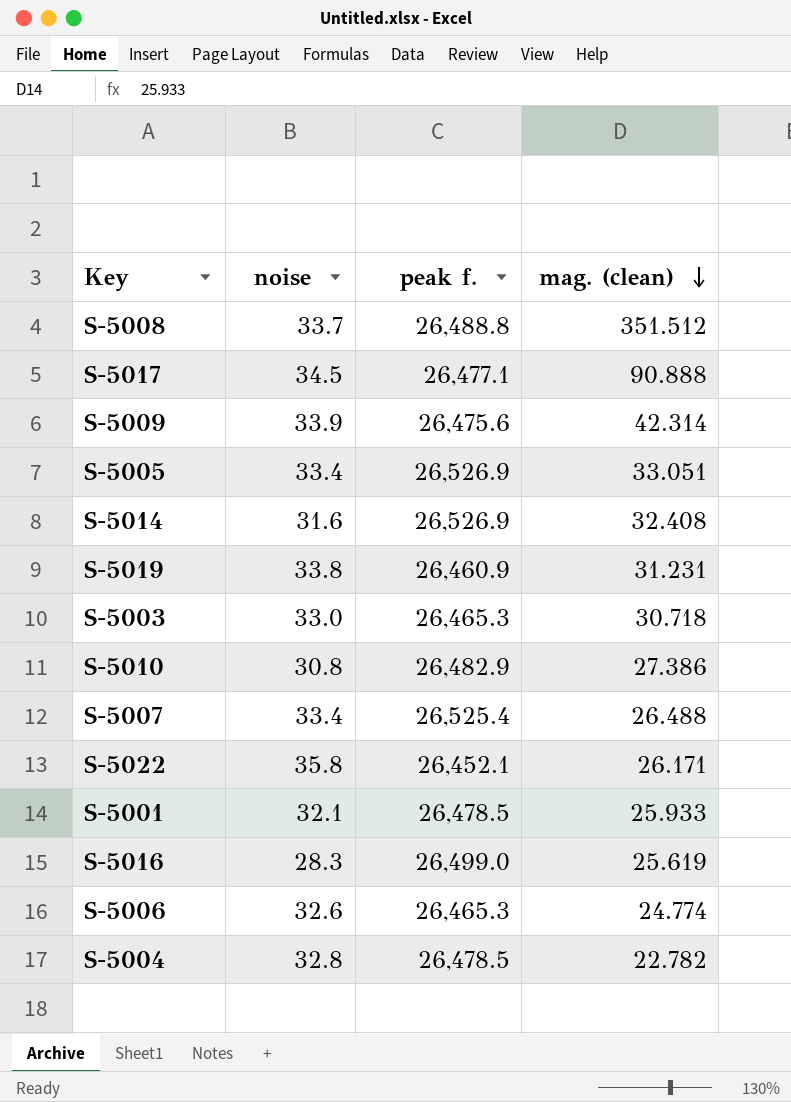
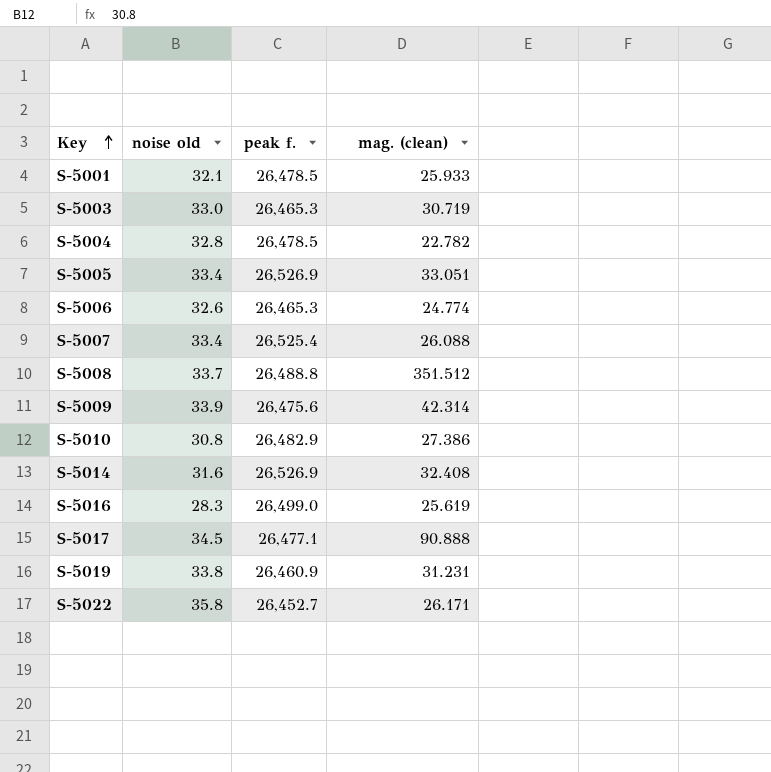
row order: mag. (clean) descending -> Key ascending
column name: noise -> noise old
S-5003 | mag. (clean): 30.718 -> 30.719
S-5007 | mag. (clean): 26.488 -> 26.088
S-5022 | peak f.: 26,452.1 -> 26,452.7

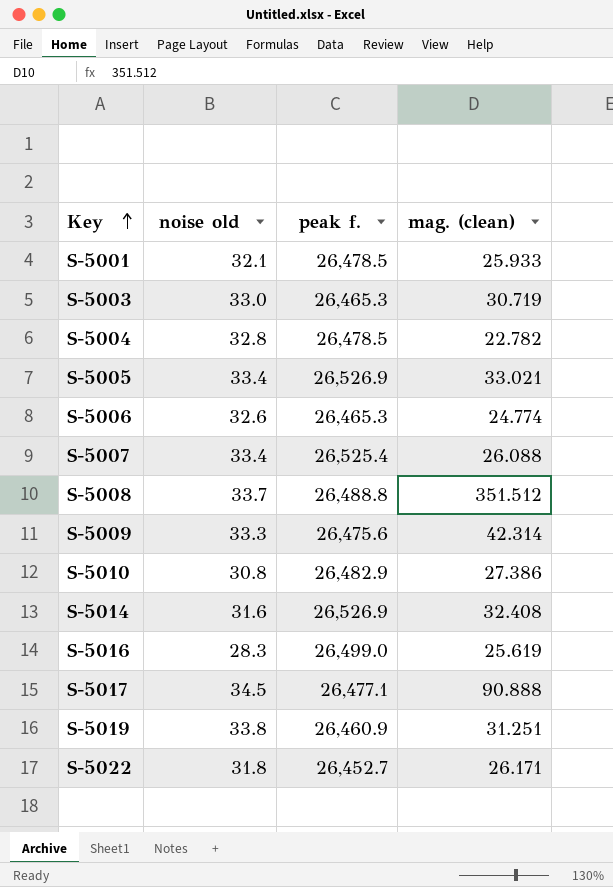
S-5005 | mag. (clean): 33.051 -> 33.021
S-5009 | noise old: 33.9 -> 33.3
S-5019 | mag. (clean): 31.231 -> 31.251
S-5022 | noise old: 35.8 -> 31.8

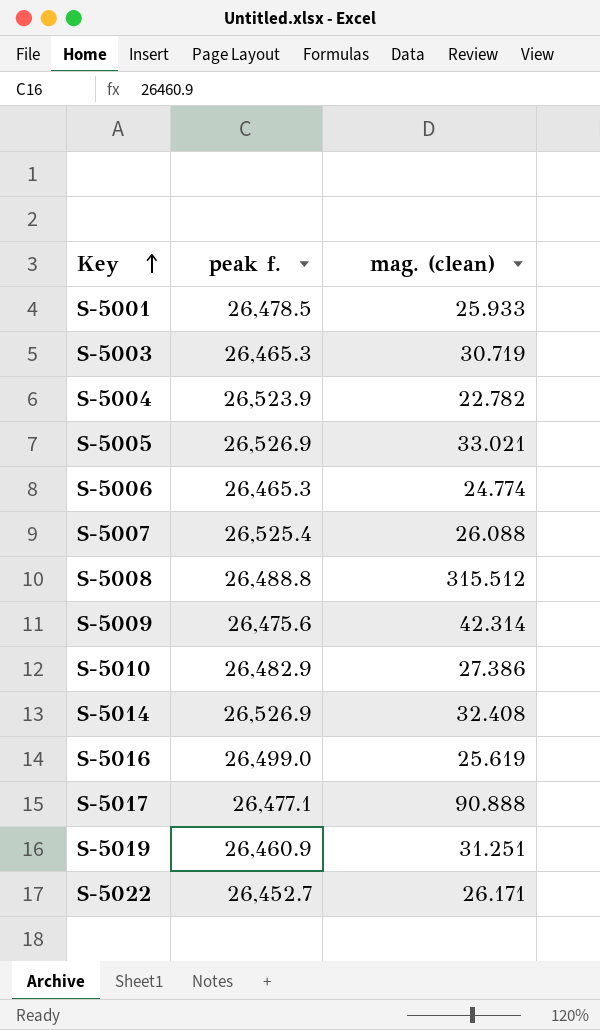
column noise old | position: 2 -> none
S-5004 | peak f.: 26,478.5 -> 26,523.9
S-5008 | mag. (clean): 351.512 -> 315.512

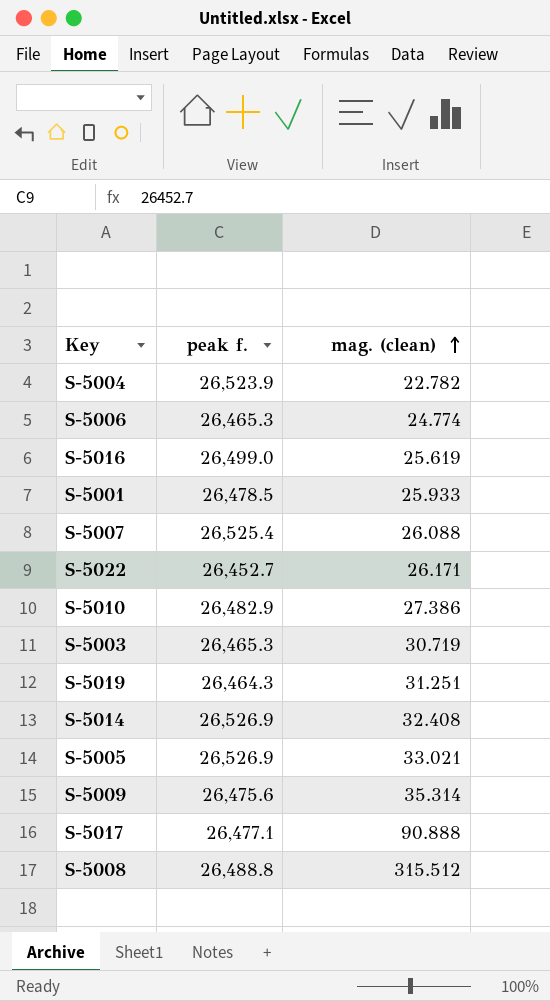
row order: Key ascending -> mag. (clean) ascending
S-5019 | peak f.: 26,460.9 -> 26,464.3
S-5009 | mag. (clean): 42.314 -> 35.314

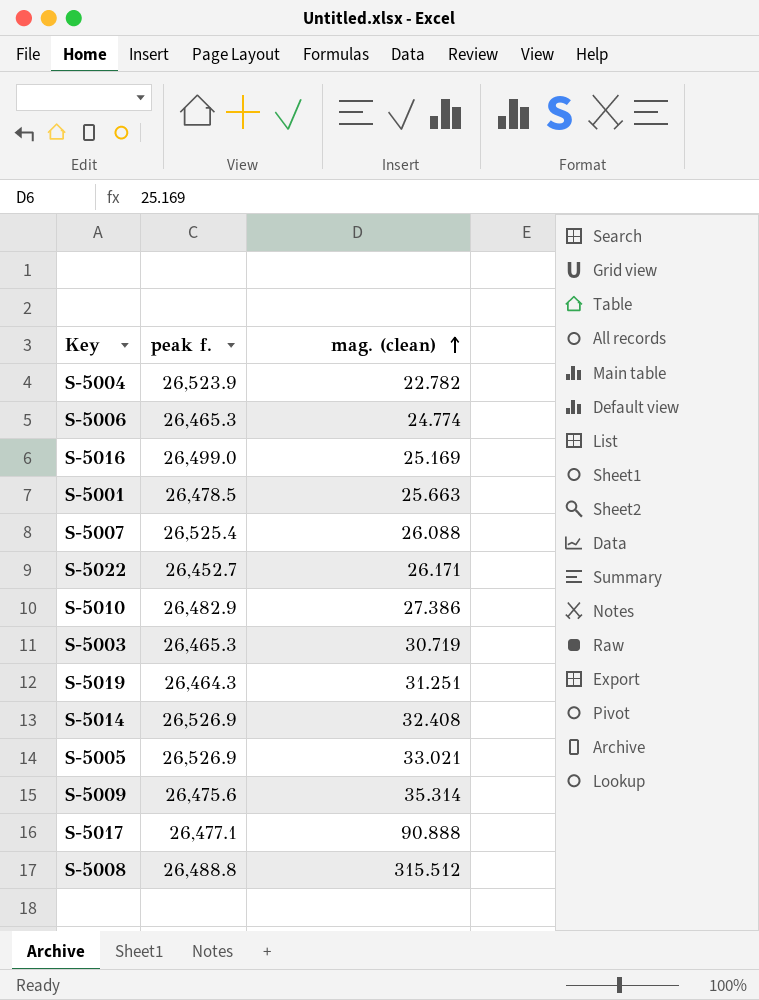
S-5016 | mag. (clean): 25.619 -> 25.169
S-5001 | mag. (clean): 25.933 -> 25.663

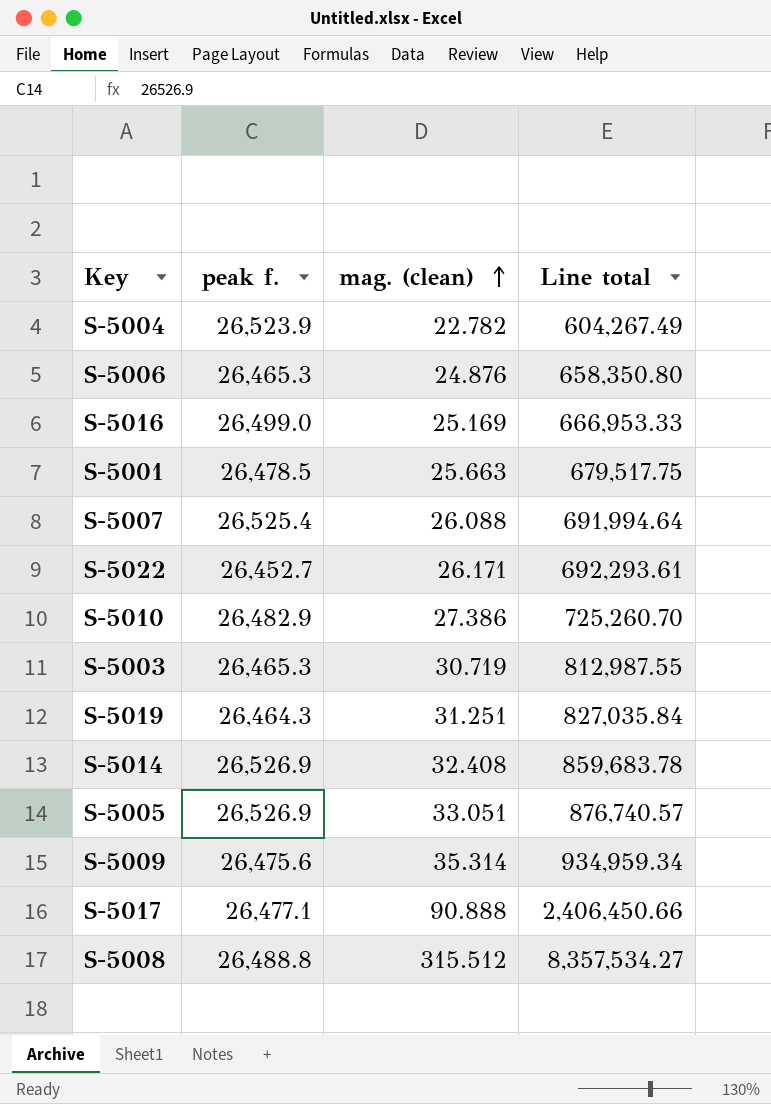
column Line total | formula: none -> [peak f.] * [mag. (clean)]
S-5006 | mag. (clean): 24.774 -> 24.876
S-5005 | mag. (clean): 33.021 -> 33.051

